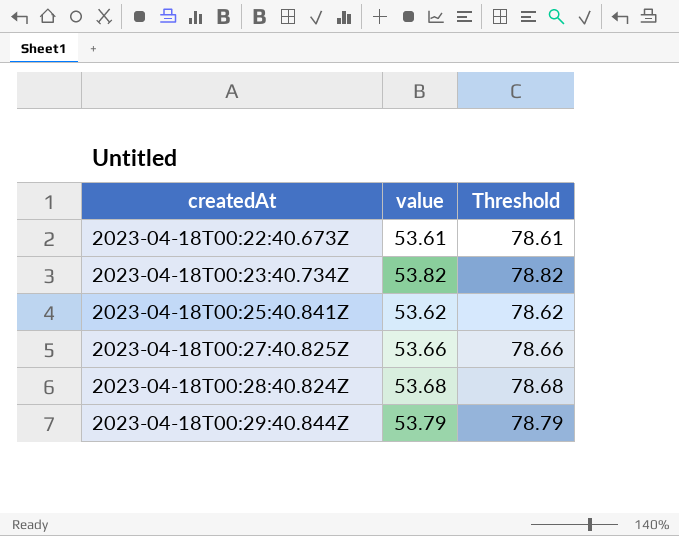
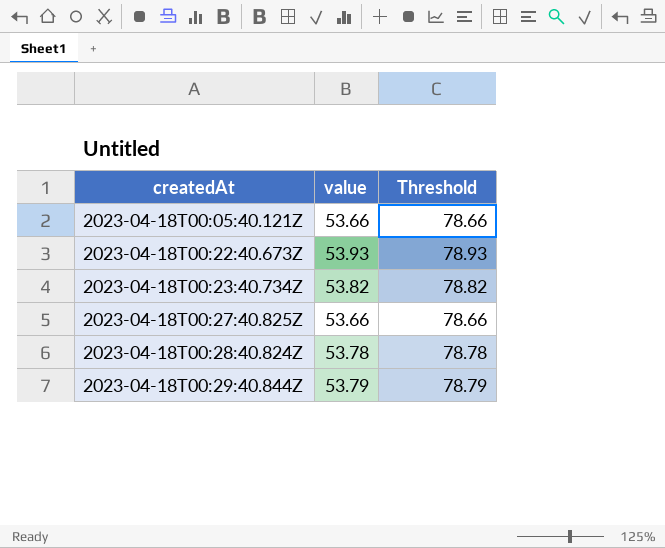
row 2023-04-18T00:25:40.841Z: 53.62 | 78.62 -> none
row 2023-04-18T00:05:40.121Z: none -> 53.66 | 78.66
2023-04-18T00:22:40.673Z | value: 53.61 -> 53.93
2023-04-18T00:22:40.673Z | Threshold: 78.61 -> 78.93
2023-04-18T00:28:40.824Z | value: 53.68 -> 53.78
2023-04-18T00:28:40.824Z | Threshold: 78.68 -> 78.78

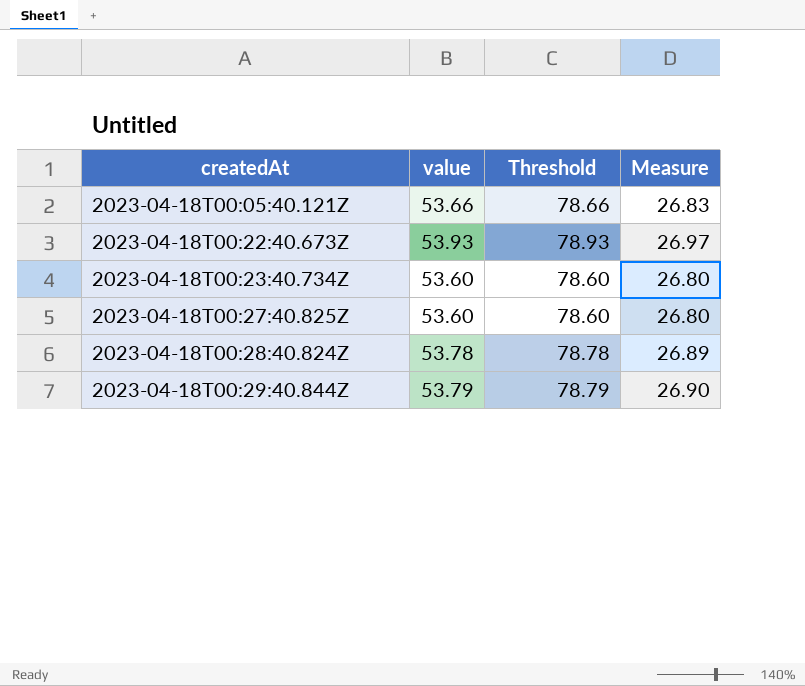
column Measure | formula: none -> [value] * 0.5
2023-04-18T00:23:40.734Z | value: 53.82 -> 53.60
2023-04-18T00:23:40.734Z | Threshold: 78.82 -> 78.60
2023-04-18T00:27:40.825Z | value: 53.66 -> 53.60
2023-04-18T00:27:40.825Z | Threshold: 78.66 -> 78.60

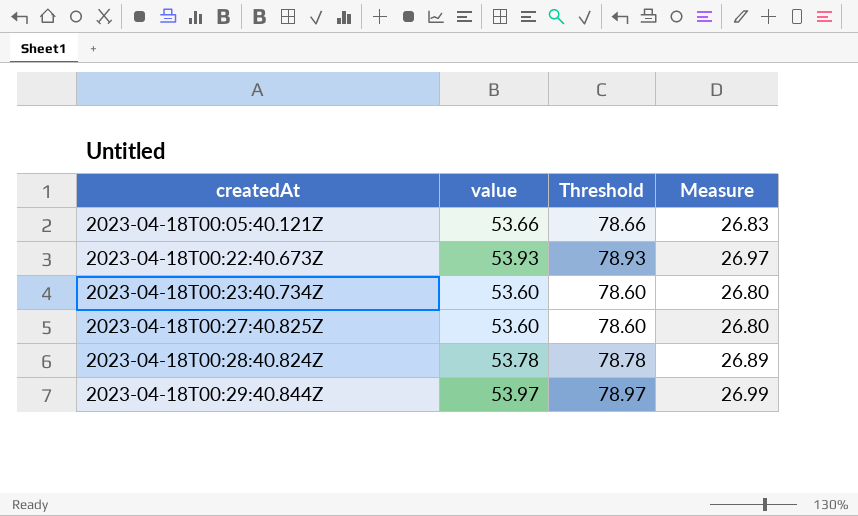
2023-04-18T00:29:40.844Z | value: 53.79 -> 53.97
2023-04-18T00:29:40.844Z | Threshold: 78.79 -> 78.97
2023-04-18T00:29:40.844Z | Measure: 26.90 -> 26.99

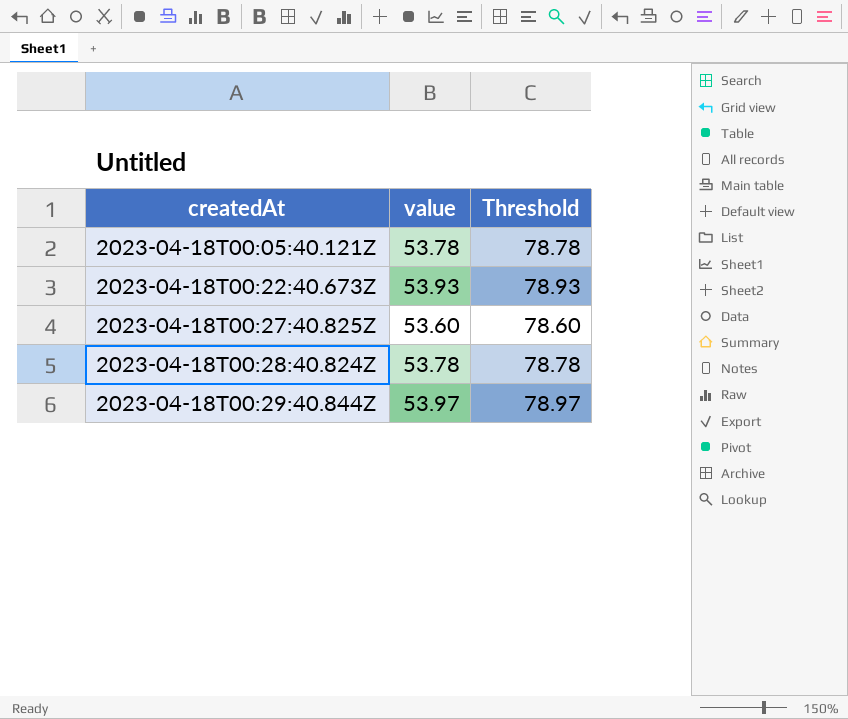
column Measure | formula: [value] * 0.5 -> none
row 2023-04-18T00:23:40.734Z: 53.60 | 78.60 | 26.80 -> none
2023-04-18T00:05:40.121Z | value: 53.66 -> 53.78
2023-04-18T00:05:40.121Z | Threshold: 78.66 -> 78.78

